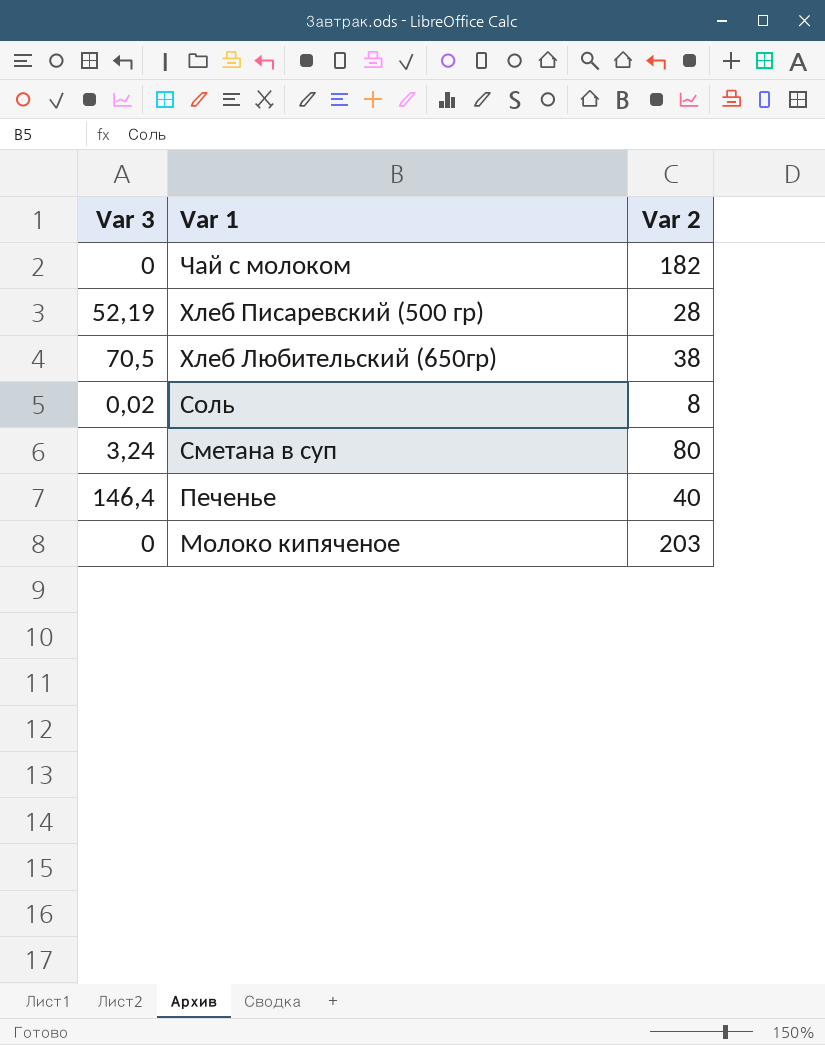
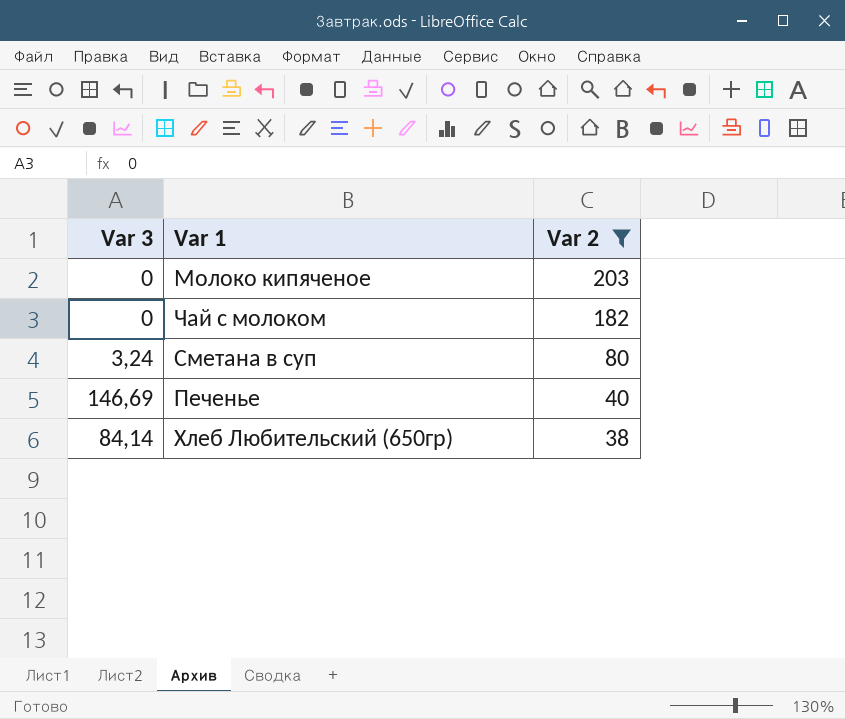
filter: none -> Var 2 >= 38
row order: Var 1 descending -> Var 2 descending
Печенье | Var 3: 146,4 -> 146,69
Хлеб Любительский (650гр) | Var 3: 70,5 -> 84,14

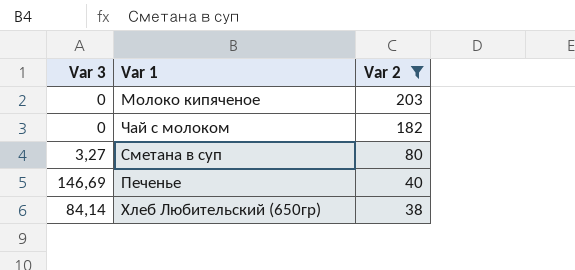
Сметана в суп | Var 3: 3,24 -> 3,27

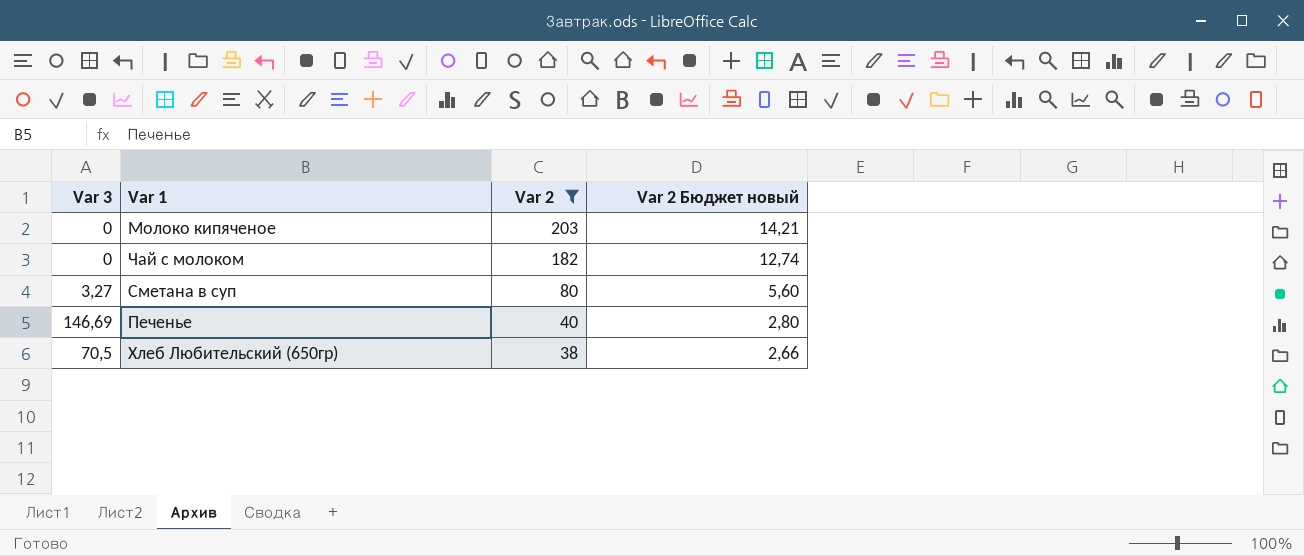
column Var 2 Бюджет новый | formula: none -> [Var 2] * 0,07
Хлеб Любительский (650гр) | Var 3: 84,14 -> 70,5

